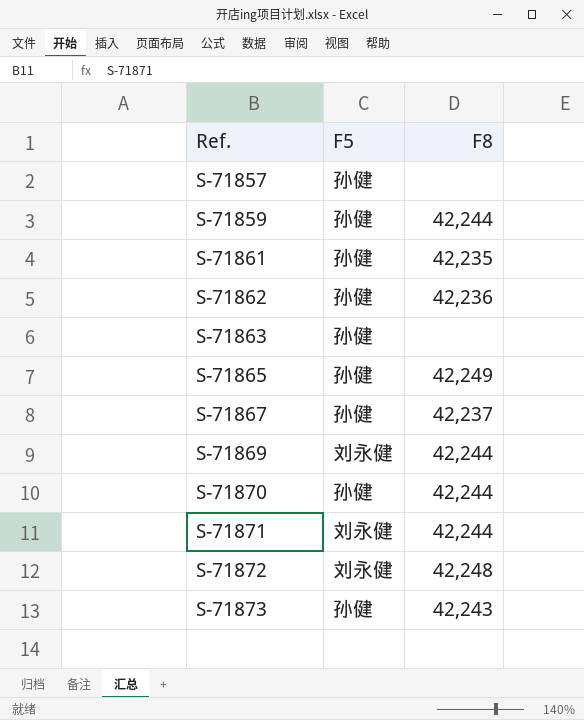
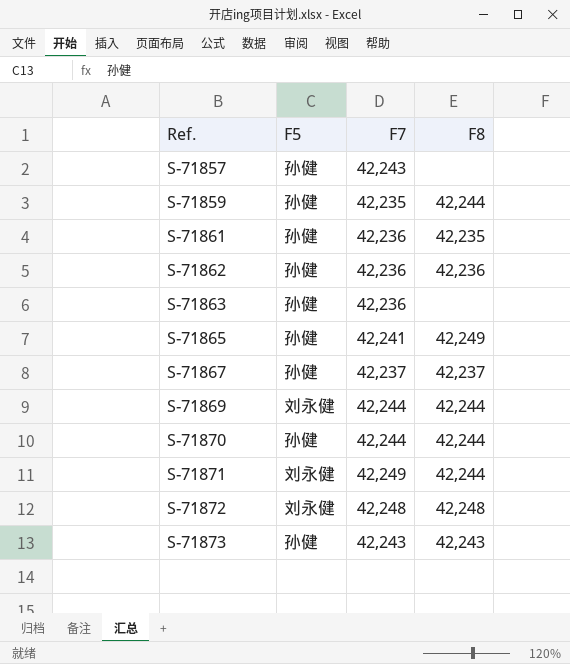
column F7 | position: none -> 3

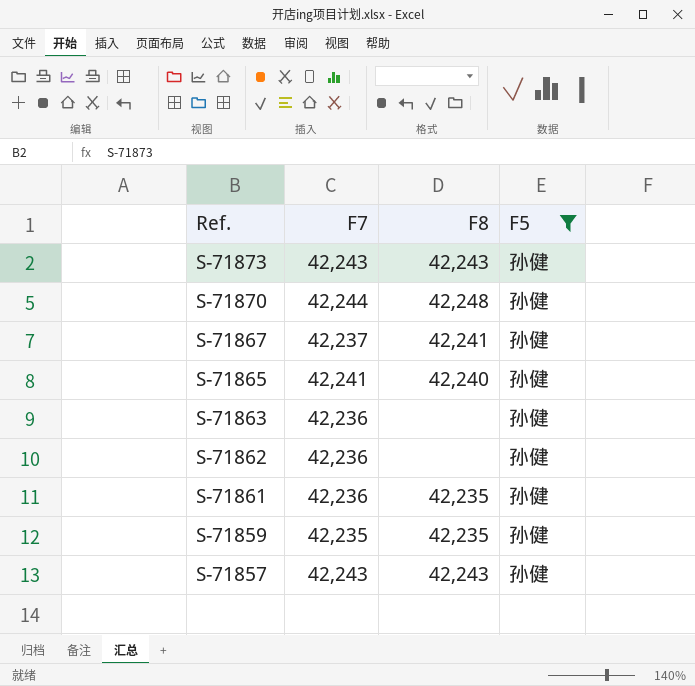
filter: none -> F5 = 孙健
row order: Ref. ascending -> Ref. descending
column F5 | position: 2 -> 4
S-71870 | F8: 42,244 -> 42,248
S-71867 | F8: 42,237 -> 42,241
S-71865 | F8: 42,249 -> 42,240
S-71862 | F8: 42,236 -> none
S-71859 | F8: 42,244 -> 42,235
S-71857 | F8: none -> 42,243

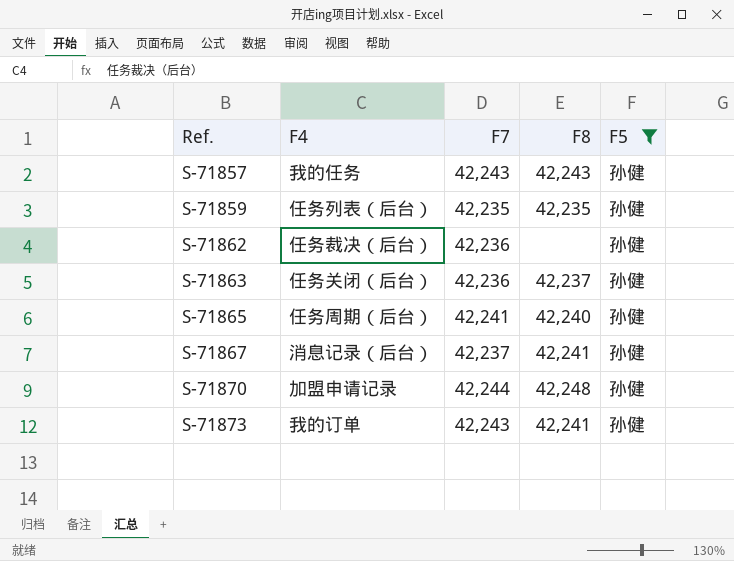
row order: Ref. descending -> Ref. ascending
column F4 | position: none -> 2
row S-71861: 42,236 | 42,235 | 孙健 -> none
S-71863 | F8: none -> 42,237
S-71873 | F8: 42,243 -> 42,241

